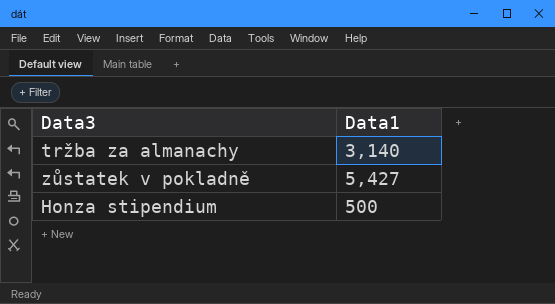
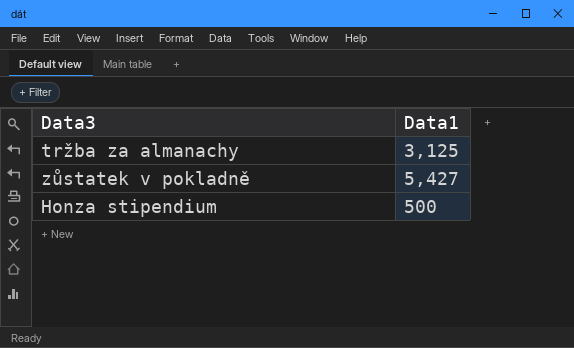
tržba za almanachy | Data1: 3,140 -> 3,125

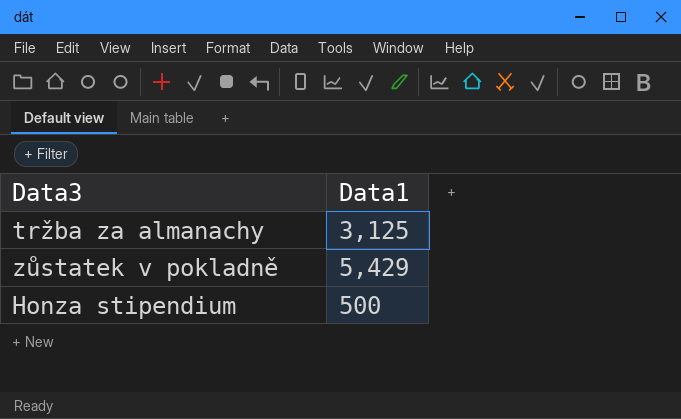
zůstatek v pokladně | Data1: 5,427 -> 5,429

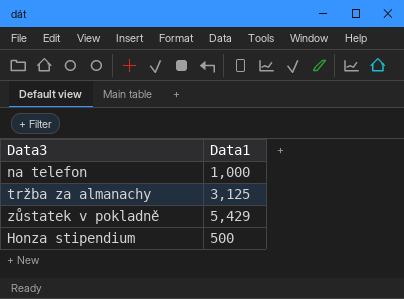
row na telefon: none -> 1,000

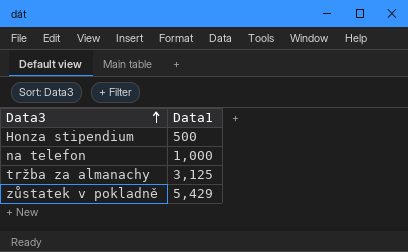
row order: none -> Data3 ascending

